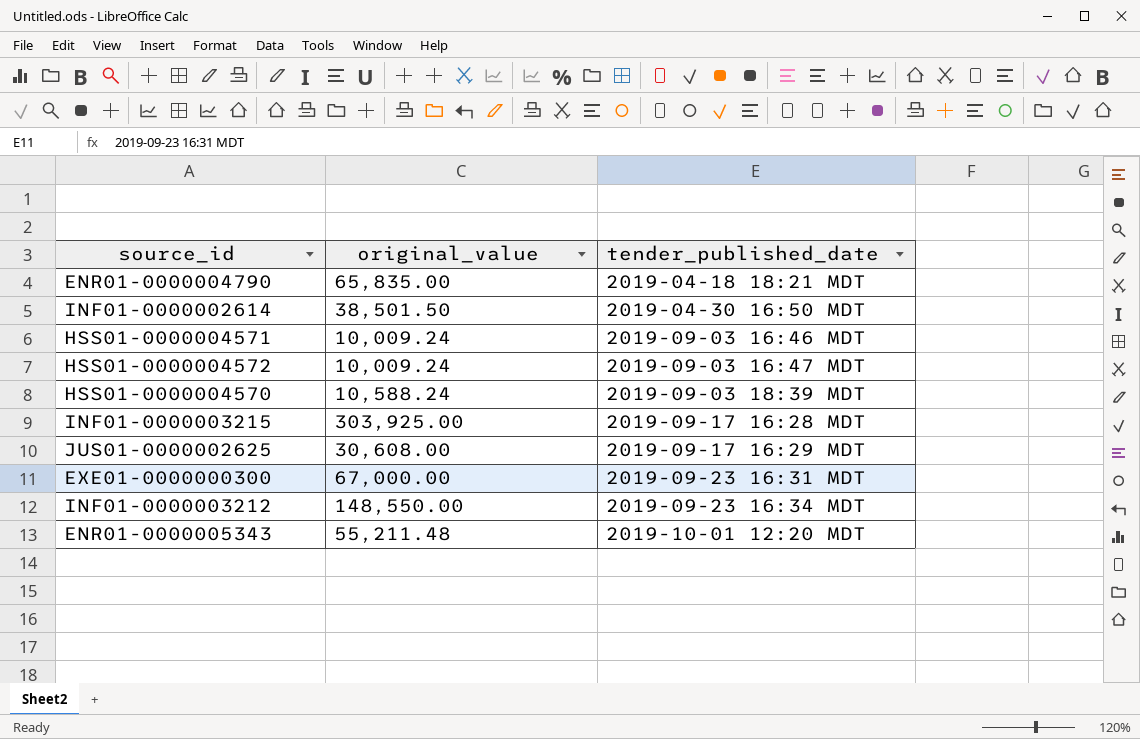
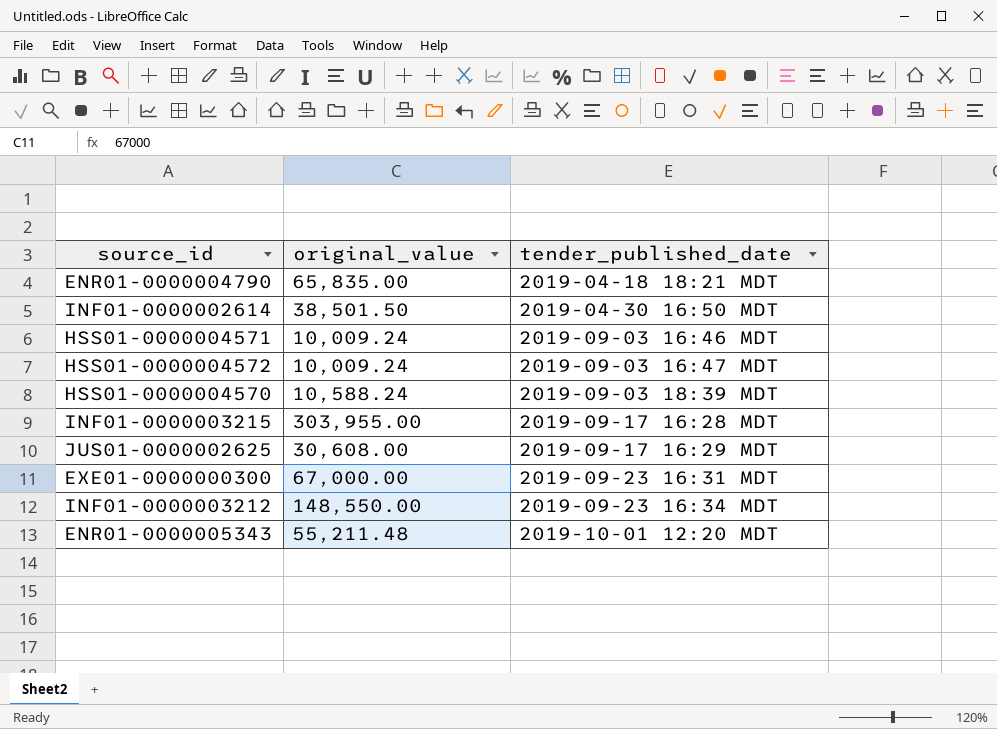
INF01-0000003215 | original_value: 303,925.00 -> 303,955.00

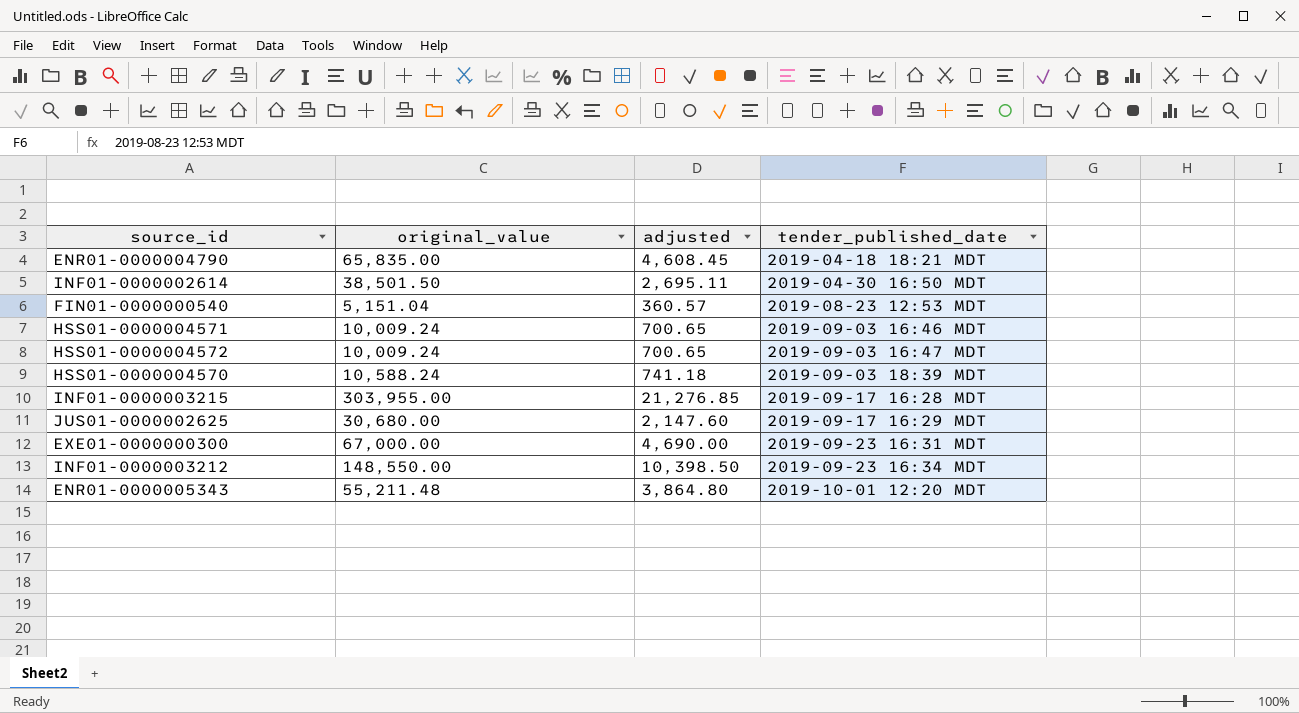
column adjusted | formula: none -> [original_value] * 0.07
row FIN01-0000000540: none -> 5,151.04 | 360.57 | 2019-08-23 12:53 MDT
JUS01-0000002625 | original_value: 30,608.00 -> 30,680.00

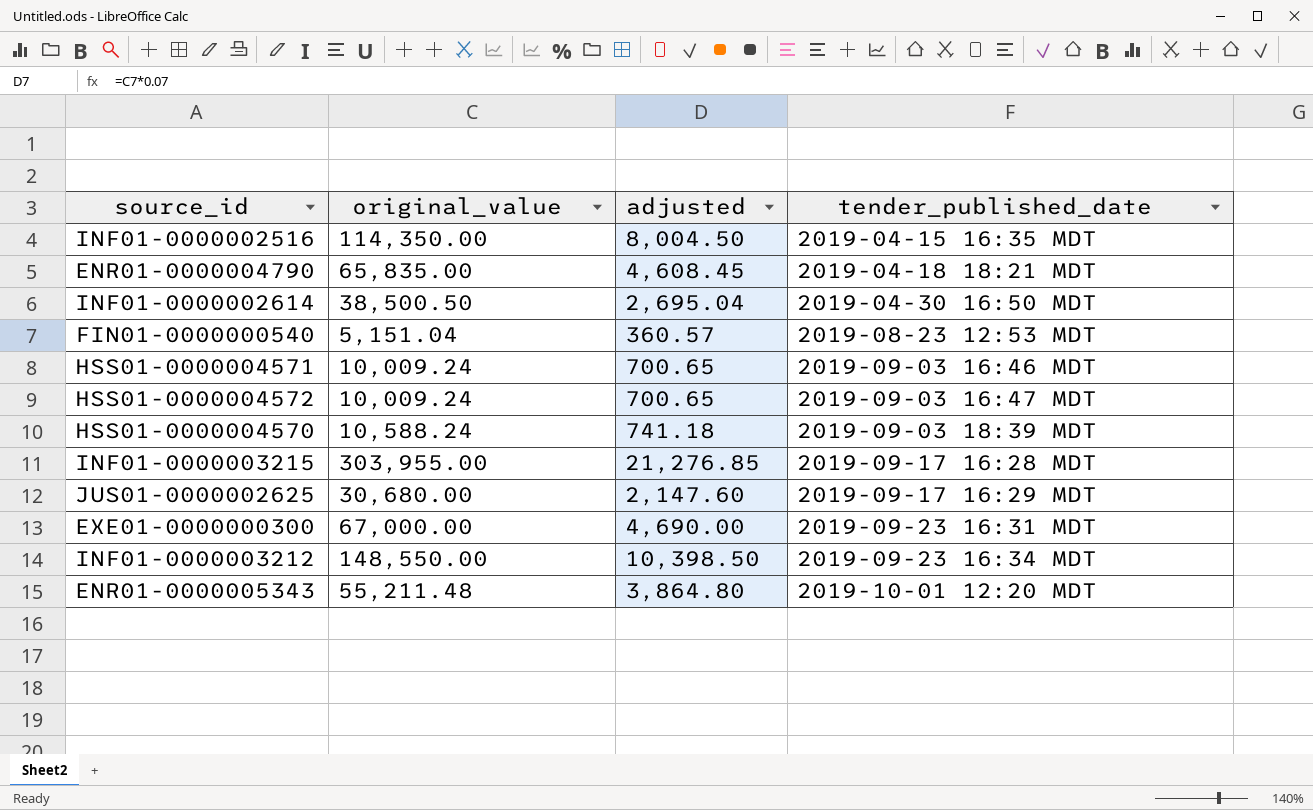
row INF01-0000002516: none -> 114,350.00 | 8,004.50 | 2019-04-15 16:35 MDT
INF01-0000002614 | original_value: 38,501.50 -> 38,500.50
INF01-0000002614 | adjusted: 2,695.11 -> 2,695.04

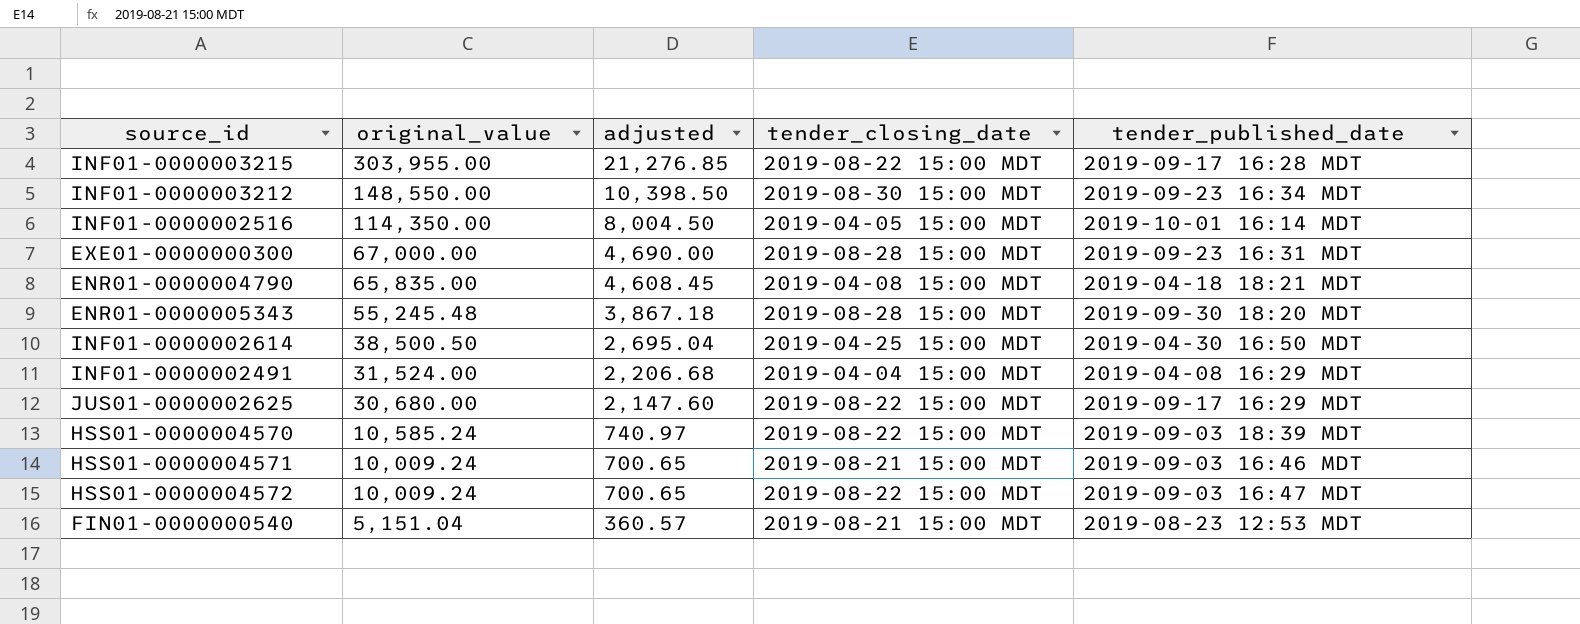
row order: tender_published_date ascending -> original_value descending
column tender_closing_date | position: none -> 4
INF01-0000002516 | tender_published_date: 2019-04-15 16:35 MDT -> 2019-10-01 16:14 MDT
ENR01-0000005343 | original_value: 55,211.48 -> 55,245.48
ENR01-0000005343 | adjusted: 3,864.80 -> 3,867.18
ENR01-0000005343 | tender_published_date: 2019-10-01 12:20 MDT -> 2019-09-30 18:20 MDT
row INF01-0000002491: none -> 31,524.00 | 2,206.68 | 2019-04-04 15:00 MDT | 2019-04-08 16:29 MDT
HSS01-0000004570 | original_value: 10,588.24 -> 10,585.24
HSS01-0000004570 | adjusted: 741.18 -> 740.97

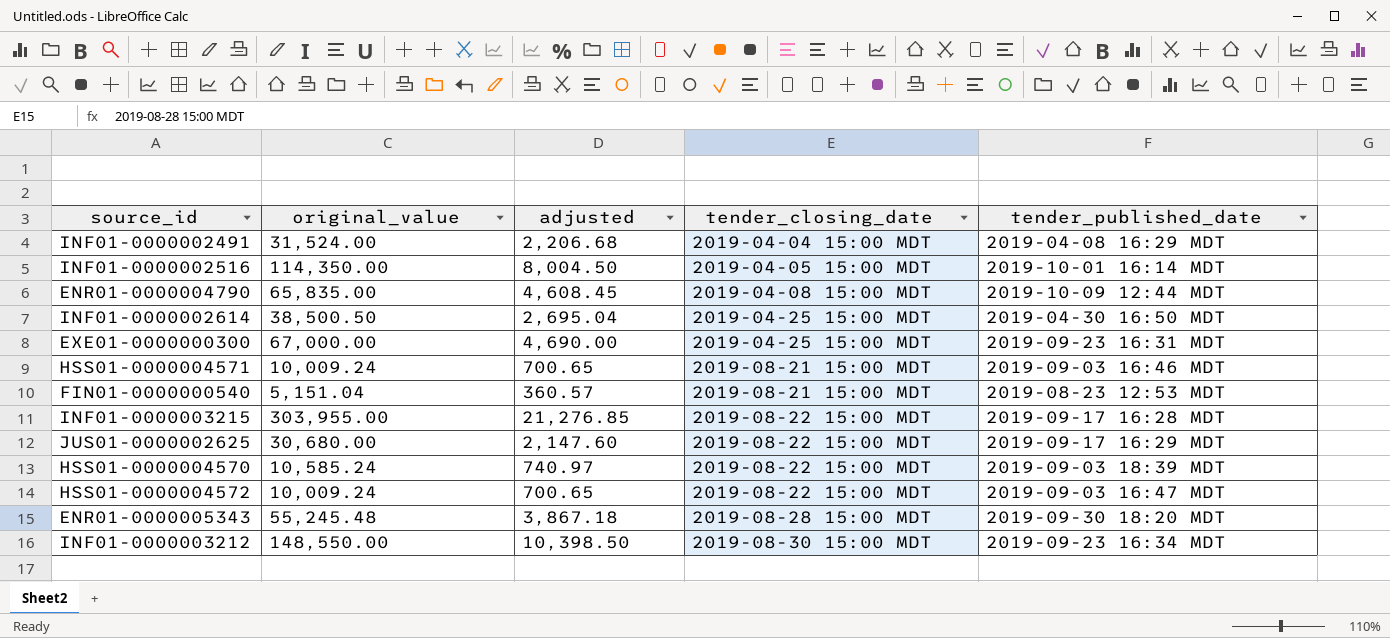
row order: original_value descending -> tender_closing_date ascending
ENR01-0000004790 | tender_published_date: 2019-04-18 18:21 MDT -> 2019-10-09 12:44 MDT
EXE01-0000000300 | tender_closing_date: 2019-08-28 15:00 MDT -> 2019-04-25 15:00 MDT

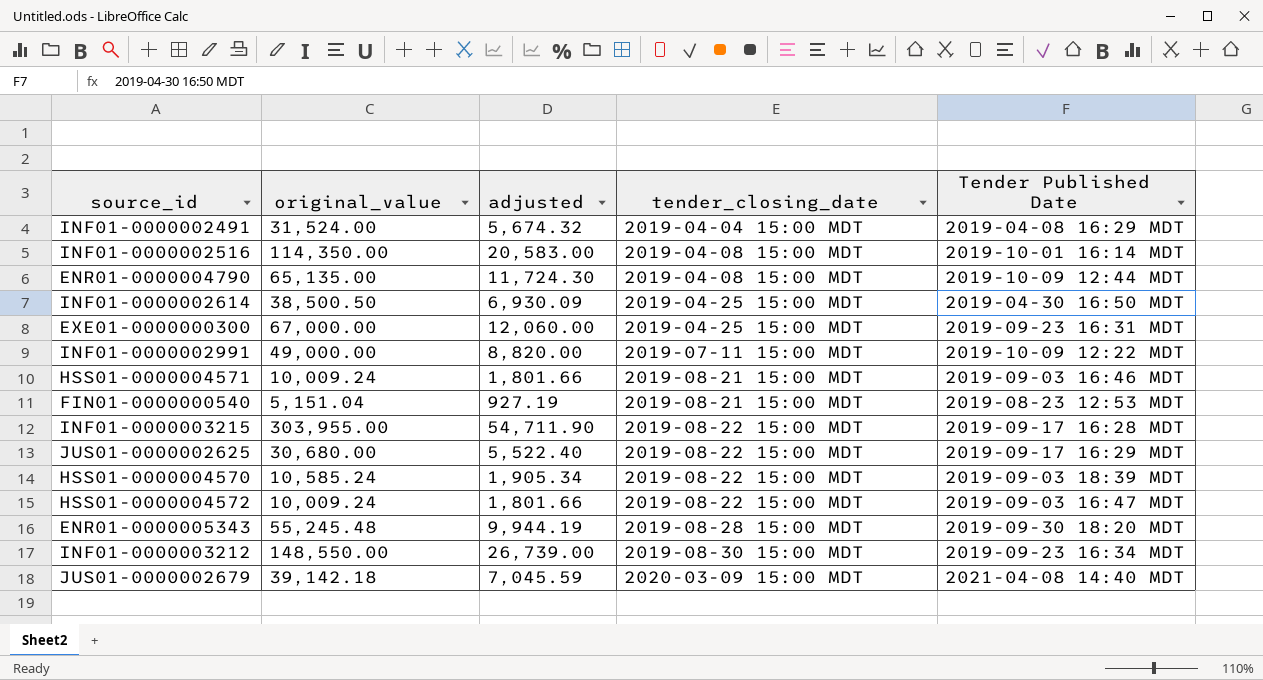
column adjusted | formula: [original_value] * 0.07 -> [original_value] * 0.18
column name: tender_published_date -> Tender Published Date
INF01-0000002516 | tender_closing_date: 2019-04-05 15:00 MDT -> 2019-04-08 15:00 MDT
ENR01-0000004790 | original_value: 65,835.00 -> 65,135.00
row INF01-0000002991: none -> 49,000.00 | 8,820.00 | 2019-07-11 15:00 MDT | 2019-10-09 12:22 MDT
row JUS01-0000002679: none -> 39,142.18 | 7,045.59 | 2020-03-09 15:00 MDT | 2021-04-08 14:40 MDT

